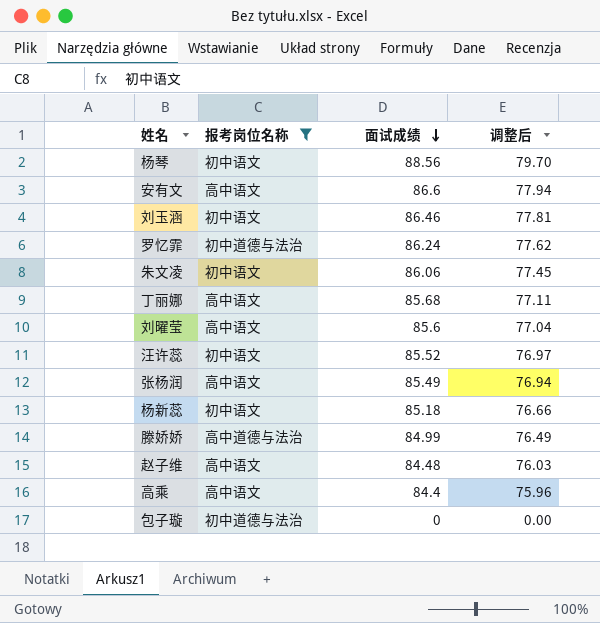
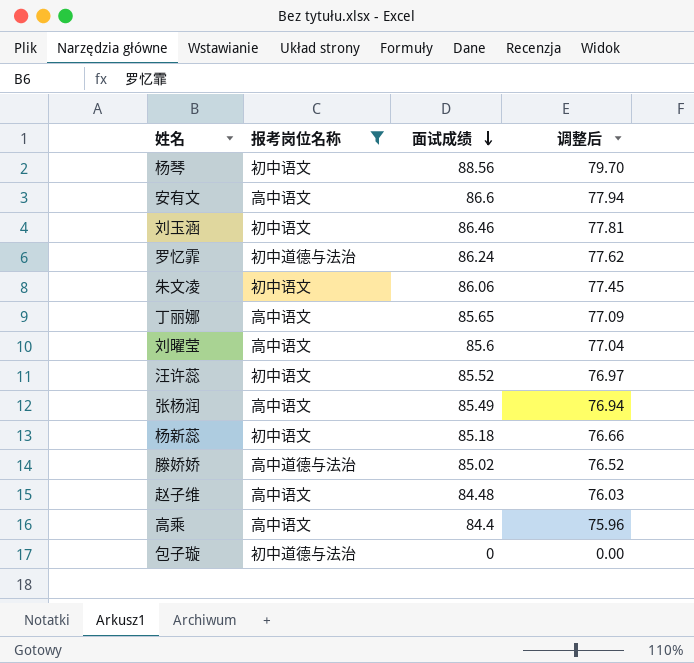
丁丽娜 | 面试成绩: 85.68 -> 85.65
丁丽娜 | 调整后: 77.11 -> 77.09
滕娇娇 | 面试成绩: 84.99 -> 85.02
滕娇娇 | 调整后: 76.49 -> 76.52

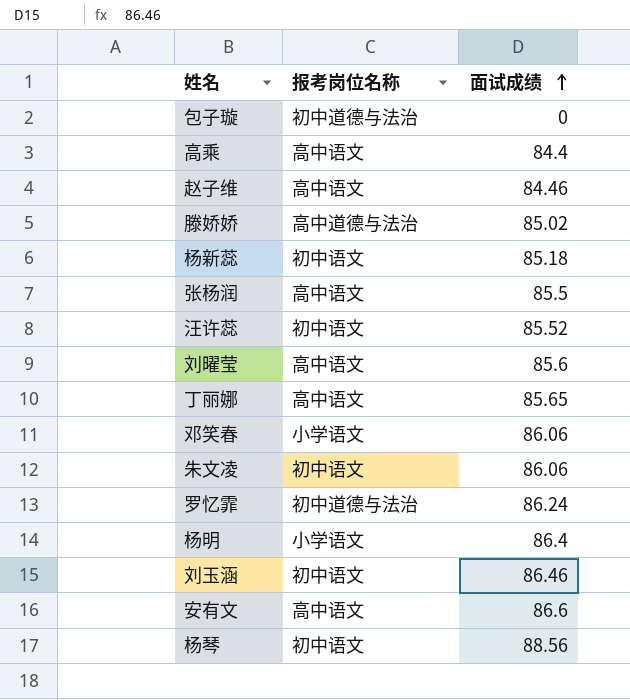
filter: 报考岗位名称 != 小学语文 -> none
row order: 面试成绩 descending -> 面试成绩 ascending
column 调整后 | formula: [面试成绩] * 0.9 -> none
赵子维 | 面试成绩: 84.48 -> 84.46
张杨润 | 面试成绩: 85.49 -> 85.5

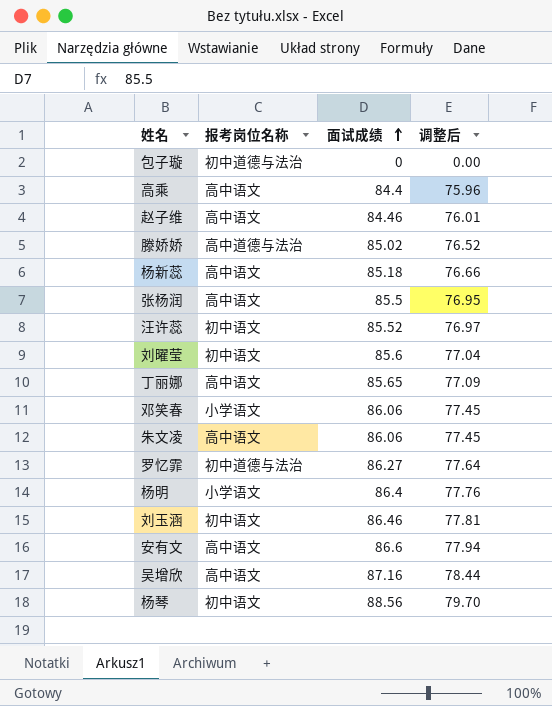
column 调整后 | formula: none -> [面试成绩] * 0.9
杨新蕊 | 报考岗位名称: 初中语文 -> 高中语文
刘曜莹 | 报考岗位名称: 高中语文 -> 初中语文
朱文凌 | 报考岗位名称: 初中语文 -> 高中语文
罗忆霏 | 面试成绩: 86.24 -> 86.27
row 吴增欣: none -> 高中语文 | 87.16 | 78.44

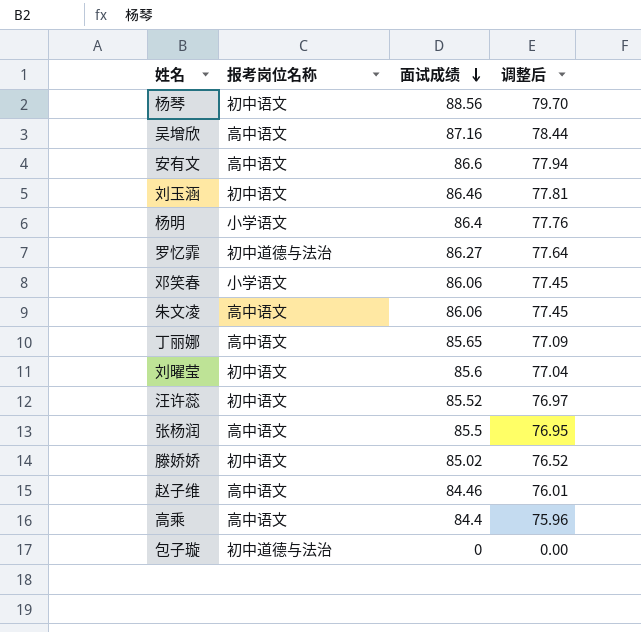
row order: 面试成绩 ascending -> 面试成绩 descending
row 杨新蕊: 高中语文 | 85.18 | 76.66 -> none
滕娇娇 | 报考岗位名称: 高中道德与法治 -> 初中语文

